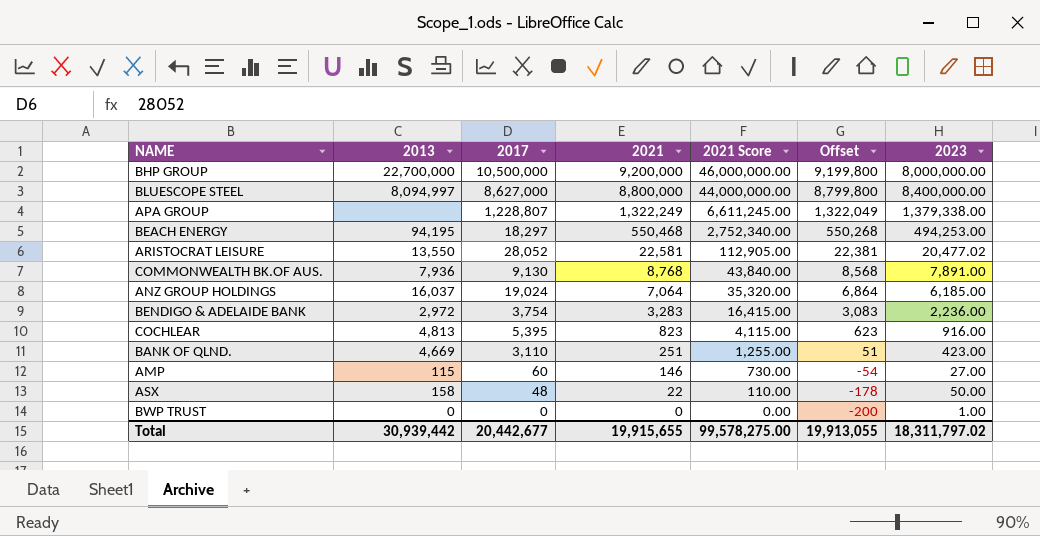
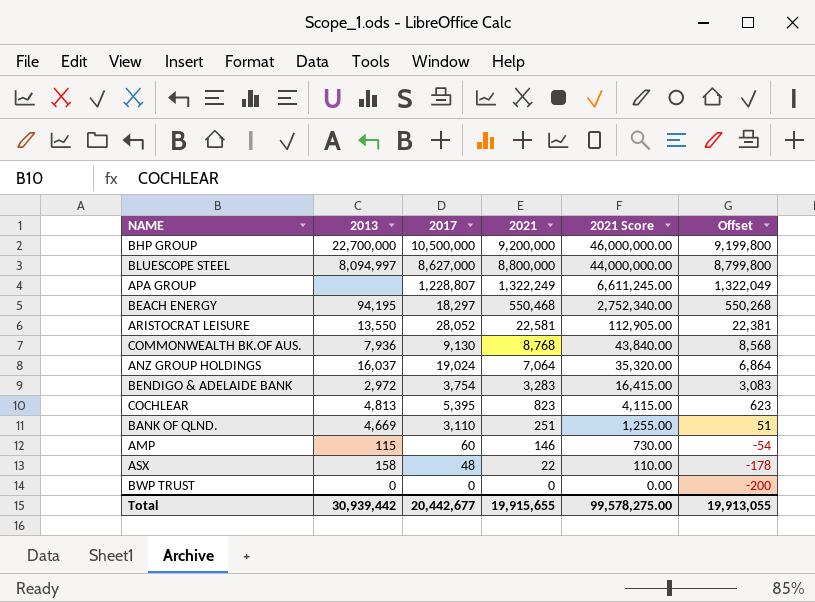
column 2023 | position: 7 -> none

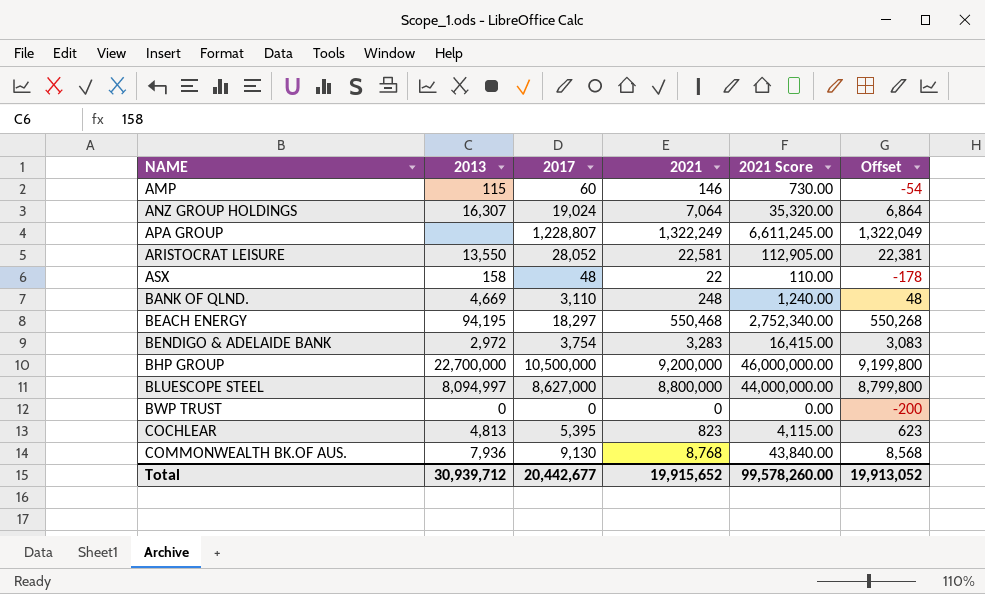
row order: 2021 descending -> NAME ascending
ANZ GROUP HOLDINGS | 2013: 16,037 -> 16,307
BANK OF QLND. | 2021: 251 -> 248
BANK OF QLND. | 2021 Score: 1,255.00 -> 1,240.00
BANK OF QLND. | Offset: 51 -> 48
Total | 2013: 30,939,442 -> 30,939,712
Total | 2021: 19,915,655 -> 19,915,652
Total | 2021 Score: 99,578,275.00 -> 99,578,260.00
Total | Offset: 19,913,055 -> 19,913,052

